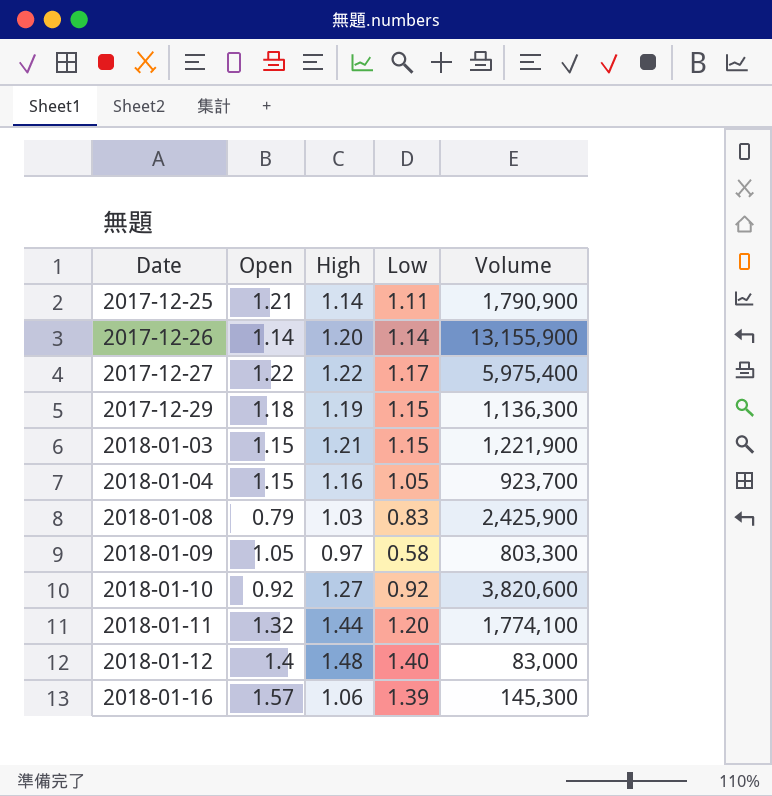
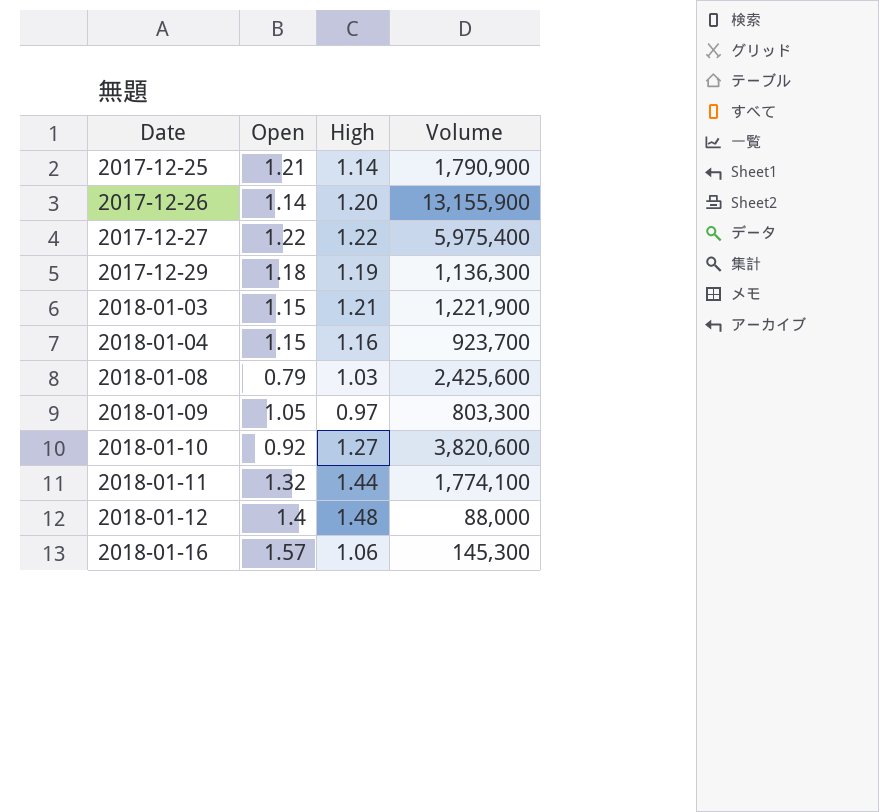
column Low | position: 4 -> none
2018-01-08 | Volume: 2,425,900 -> 2,425,600
2018-01-12 | Volume: 83,000 -> 88,000

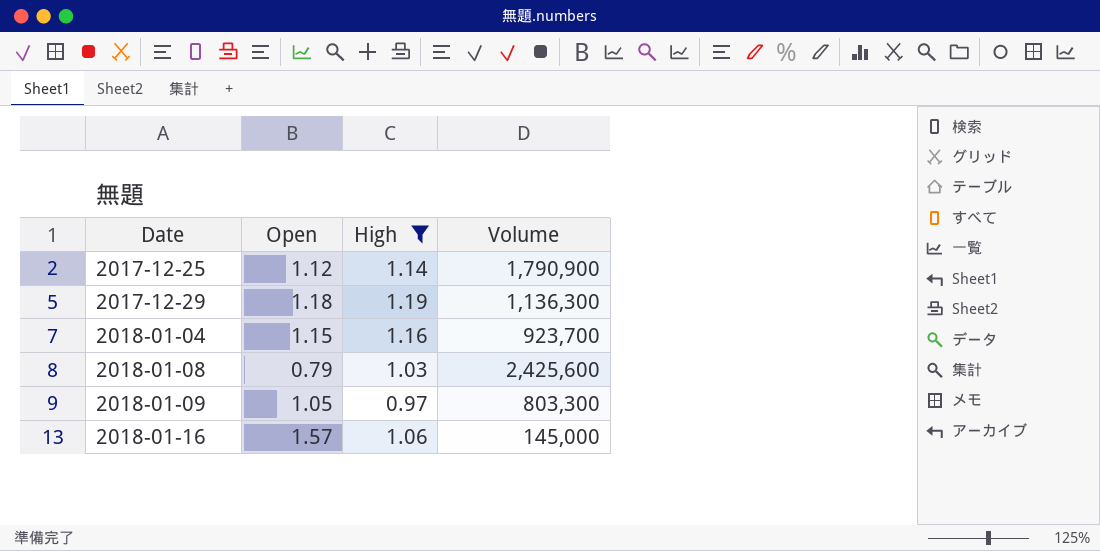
filter: none -> High <= 1.19
2017-12-25 | Open: 1.21 -> 1.12
2018-01-16 | Volume: 145,300 -> 145,000

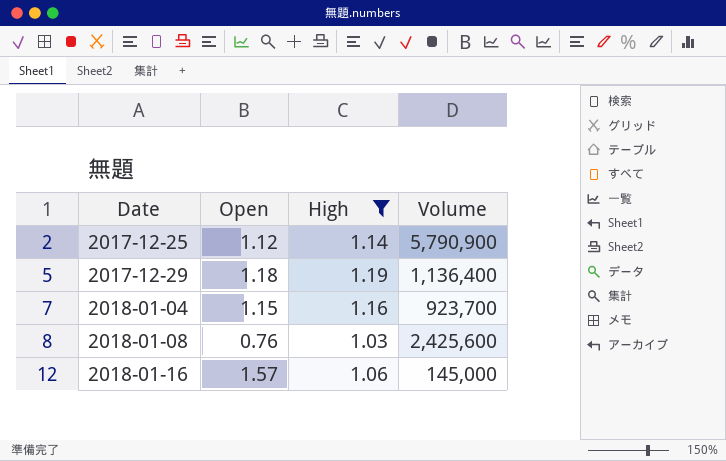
row 2018-01-09: 1.05 | 0.97 | 803,300 -> none
2017-12-25 | Volume: 1,790,900 -> 5,790,900
2017-12-29 | Volume: 1,136,300 -> 1,136,400
2018-01-08 | Open: 0.79 -> 0.76

